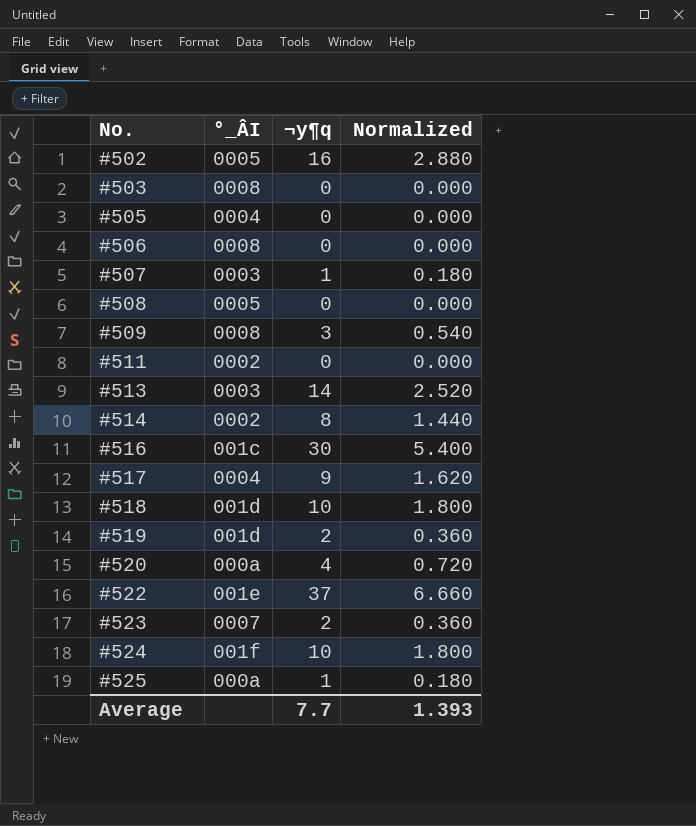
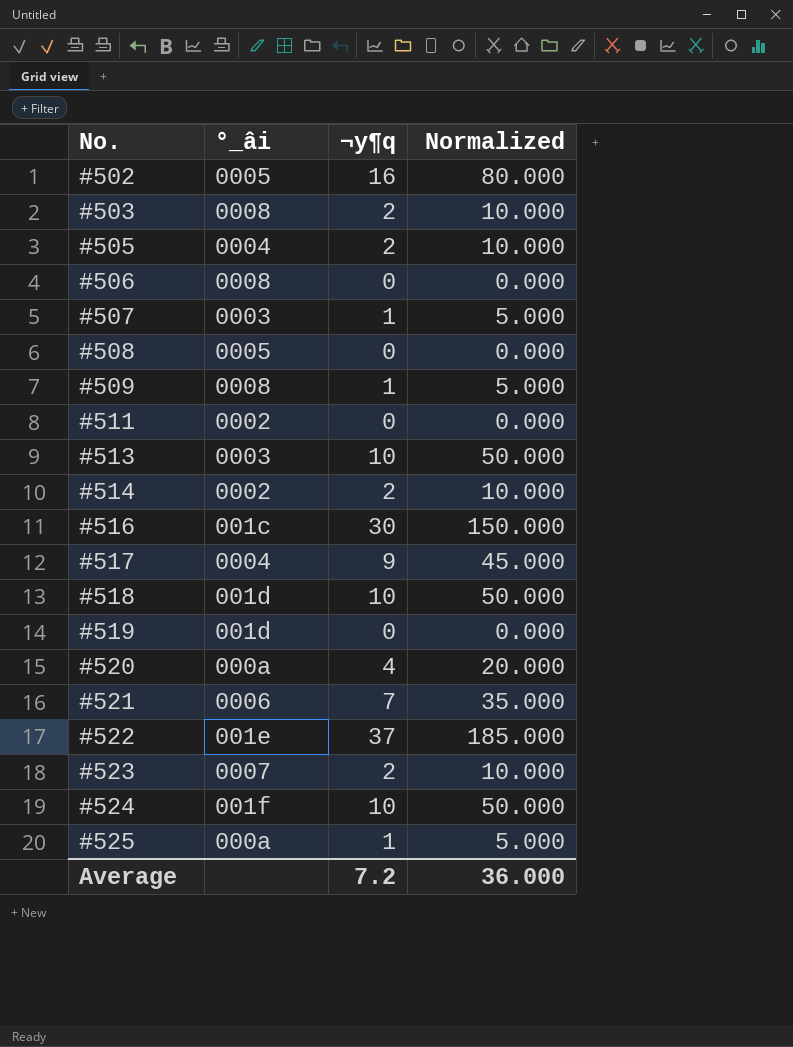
column name: °_ÂI -> °_âi
column Normalized | formula: [¬y¶q] * 0.18 -> [¬y¶q] * 5
#503 | ¬y¶q: 0 -> 2
#505 | ¬y¶q: 0 -> 2
#509 | ¬y¶q: 3 -> 1
#513 | ¬y¶q: 14 -> 10
#514 | ¬y¶q: 8 -> 2
#519 | ¬y¶q: 2 -> 0
row #521: none -> 0006 | 7 | 35.000
Average | ¬y¶q: 7.7 -> 7.2
Average | Normalized: 1.393 -> 36.000

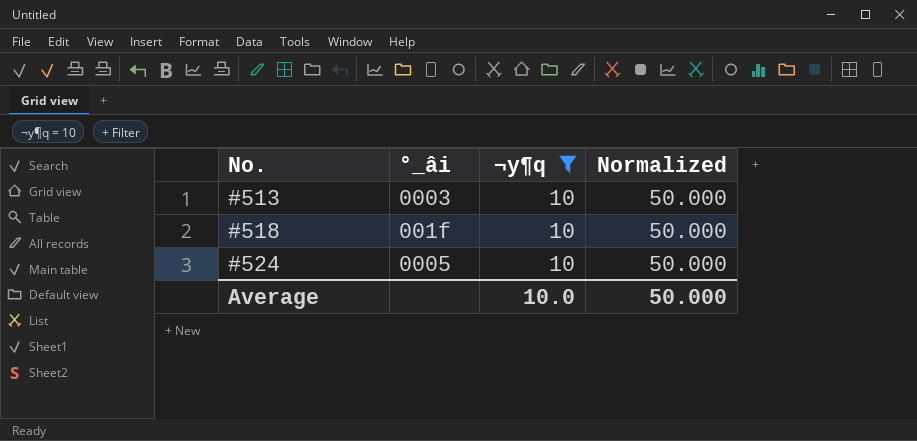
filter: none -> ¬y¶q = 10
#518 | °_âi: 001d -> 001f
#524 | °_âi: 001f -> 0005
Average | ¬y¶q: 7.2 -> 10.0
Average | Normalized: 36.000 -> 50.000

